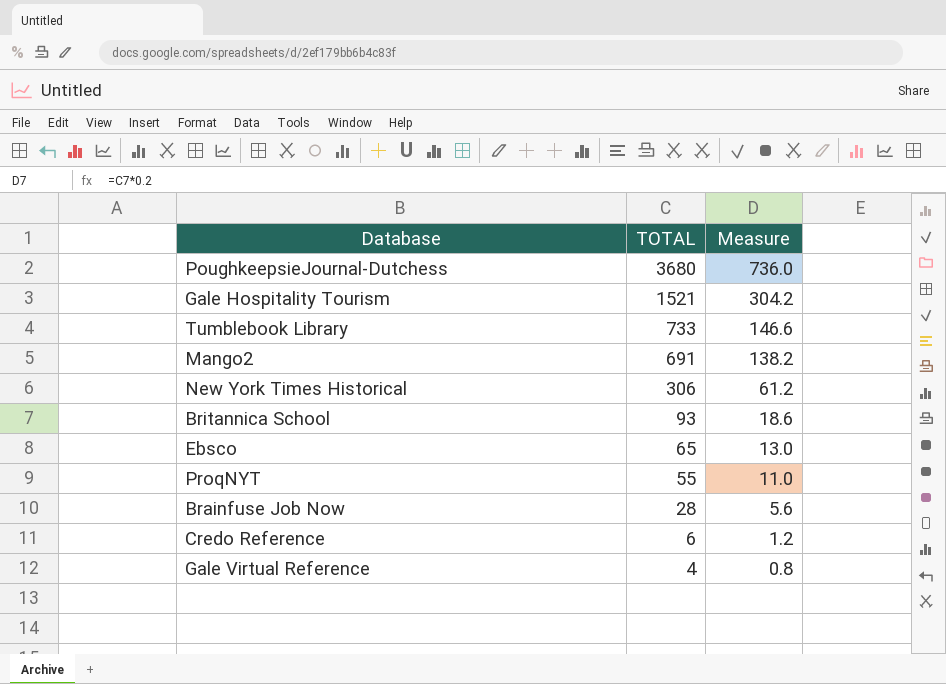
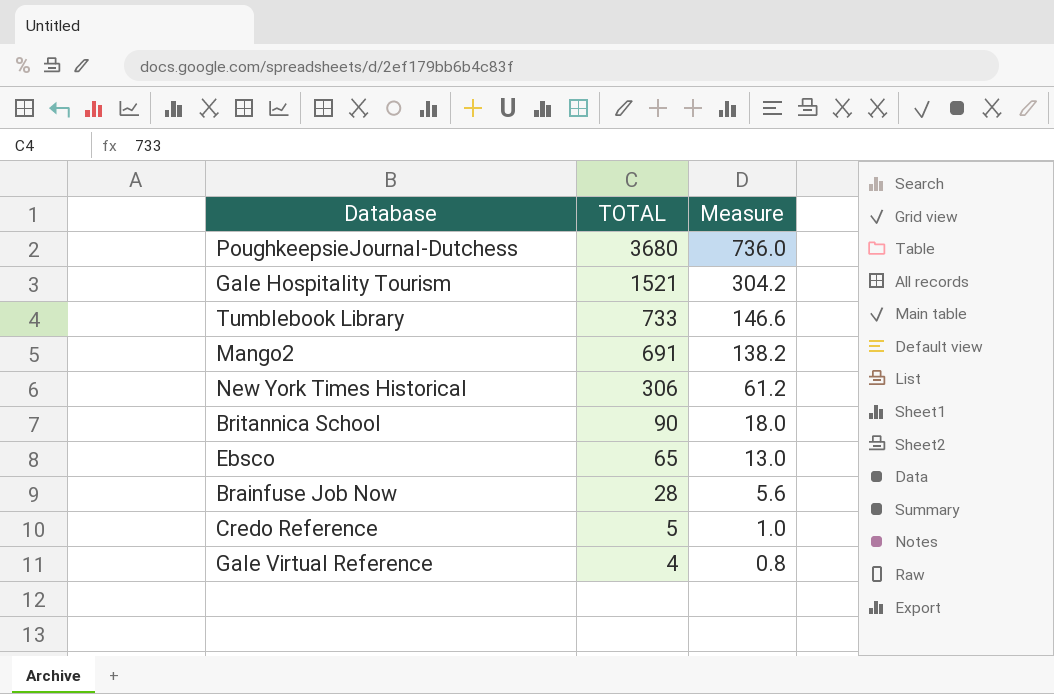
row ProqNYT: 55 | 11.0 -> none
Britannica School | TOTAL: 93 -> 90
Britannica School | Measure: 18.6 -> 18.0
Credo Reference | TOTAL: 6 -> 5
Credo Reference | Measure: 1.2 -> 1.0

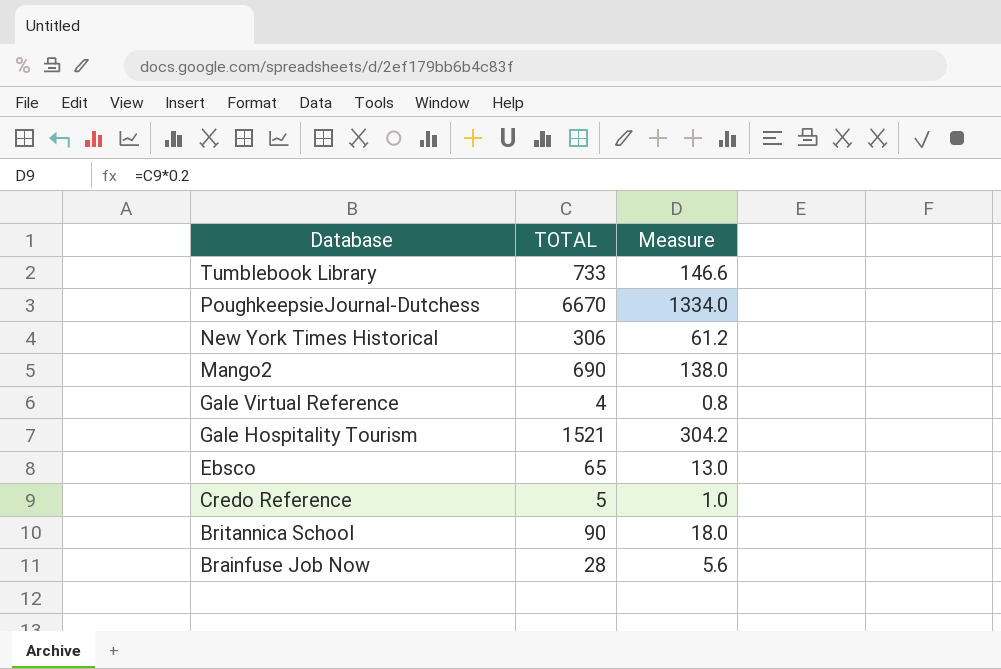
row order: TOTAL descending -> Database descending
PoughkeepsieJournal-Dutchess | TOTAL: 3680 -> 6670
PoughkeepsieJournal-Dutchess | Measure: 736.0 -> 1334.0
Mango2 | TOTAL: 691 -> 690
Mango2 | Measure: 138.2 -> 138.0

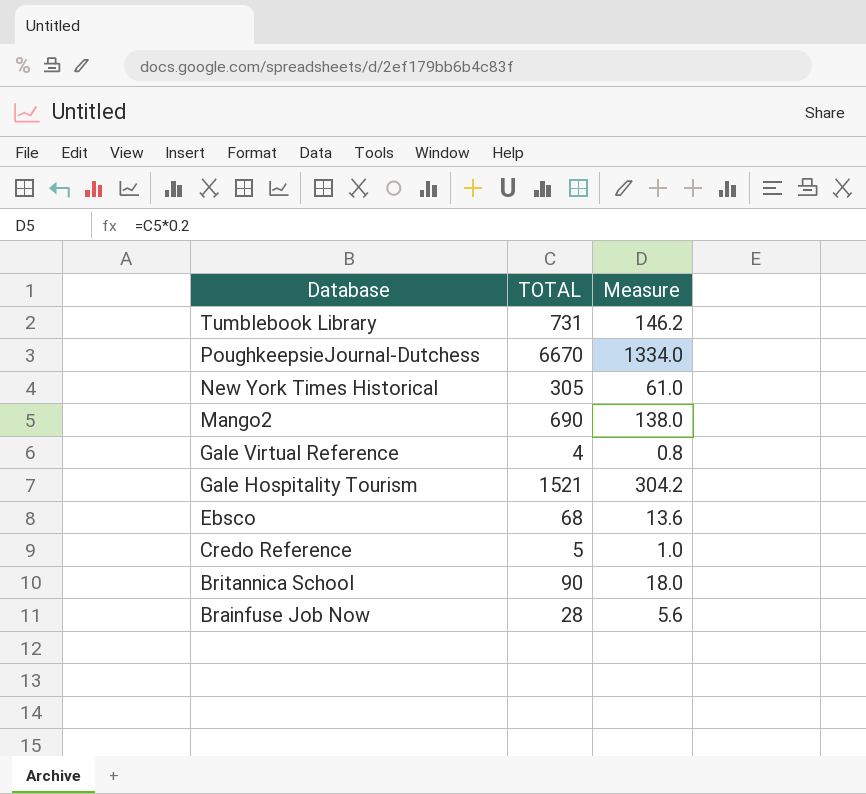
Tumblebook Library | TOTAL: 733 -> 731
Tumblebook Library | Measure: 146.6 -> 146.2
New York Times Historical | TOTAL: 306 -> 305
New York Times Historical | Measure: 61.2 -> 61.0
Ebsco | TOTAL: 65 -> 68
Ebsco | Measure: 13.0 -> 13.6

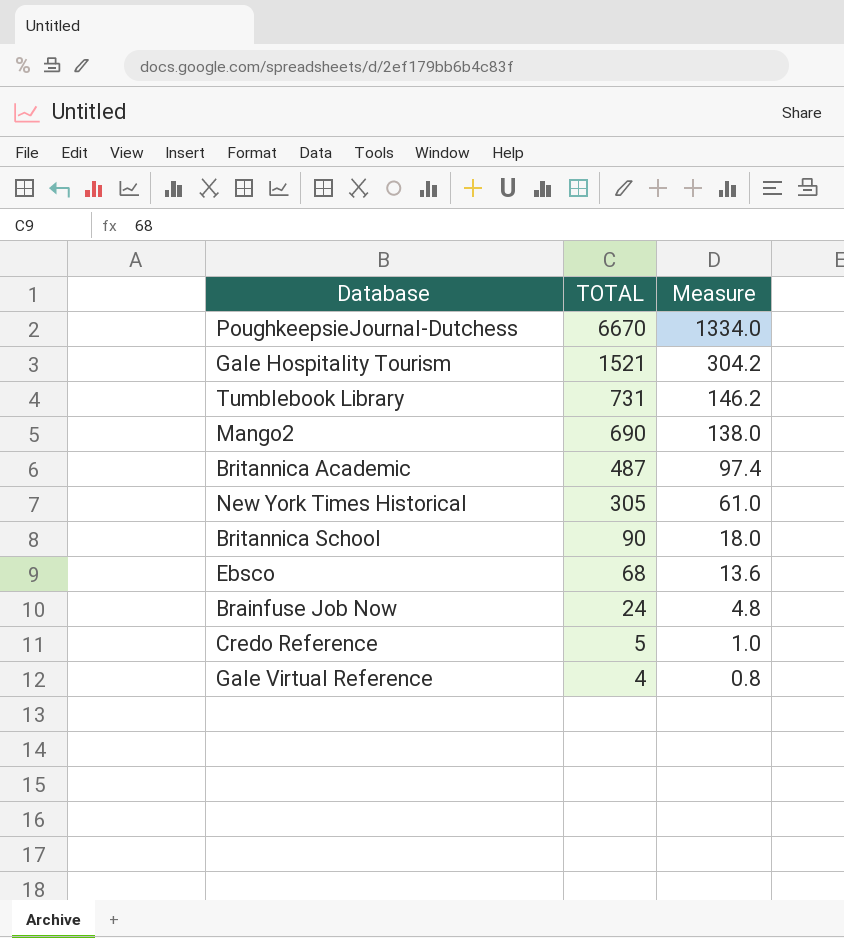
row order: Database descending -> TOTAL descending
row Britannica Academic: none -> 487 | 97.4
Brainfuse Job Now | TOTAL: 28 -> 24
Brainfuse Job Now | Measure: 5.6 -> 4.8

